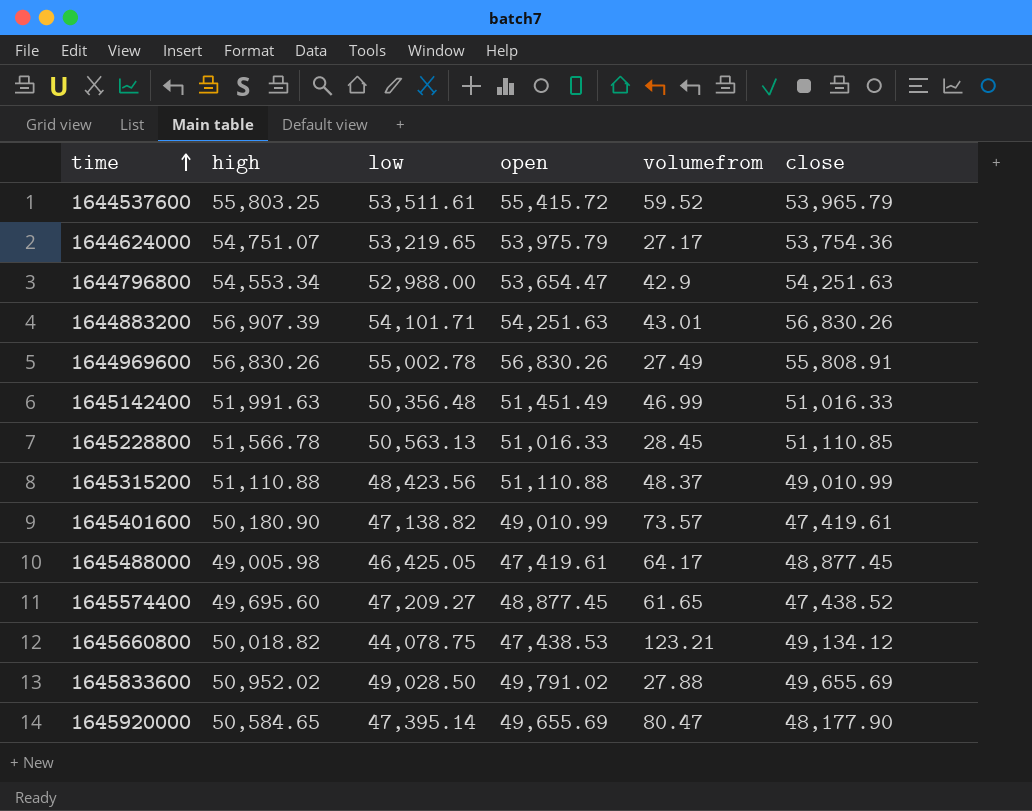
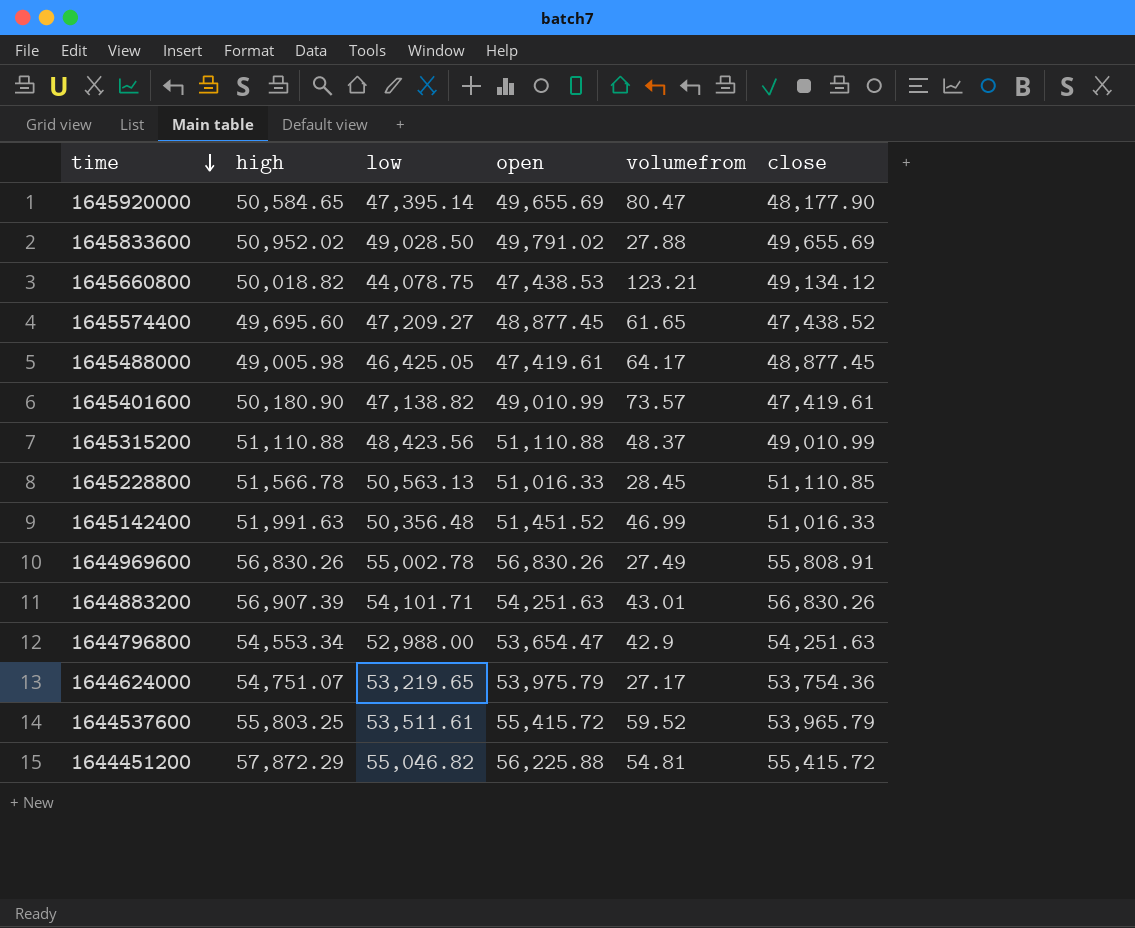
row order: time ascending -> time descending
1645142400 | open: 51,451.49 -> 51,451.52
row 1644451200: none -> 57,872.29 | 55,046.82 | 56,225.88 | 54.81 | 55,415.72

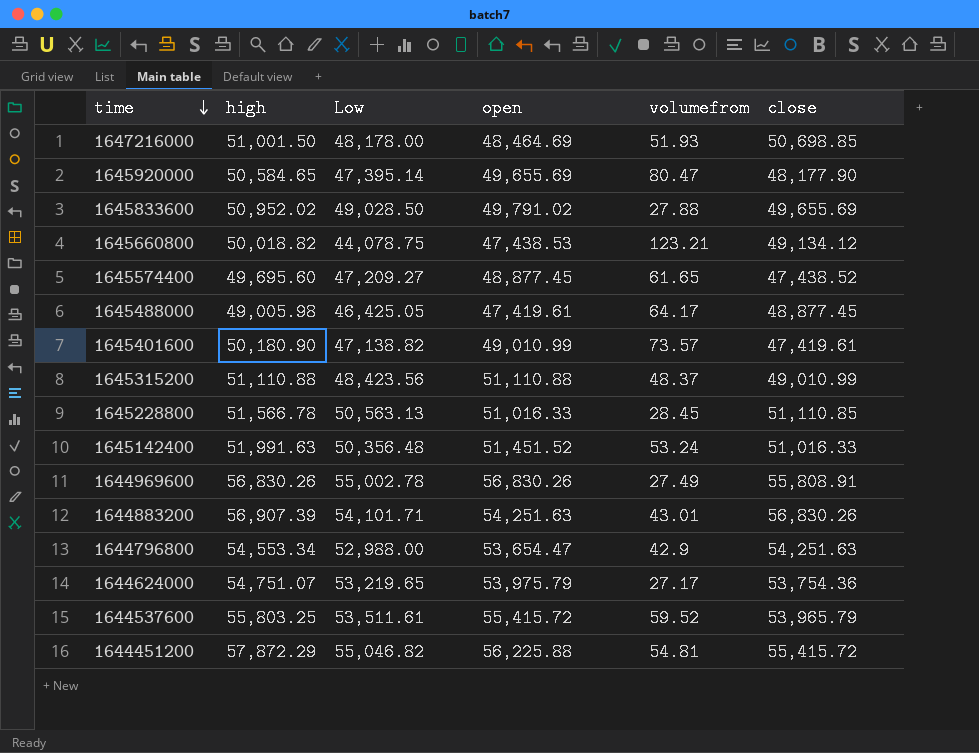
column name: low -> Low
row 1647216000: none -> 51,001.50 | 48,178.00 | 48,464.69 | 51.93 | 50,698.85
1645142400 | volumefrom: 46.99 -> 53.24

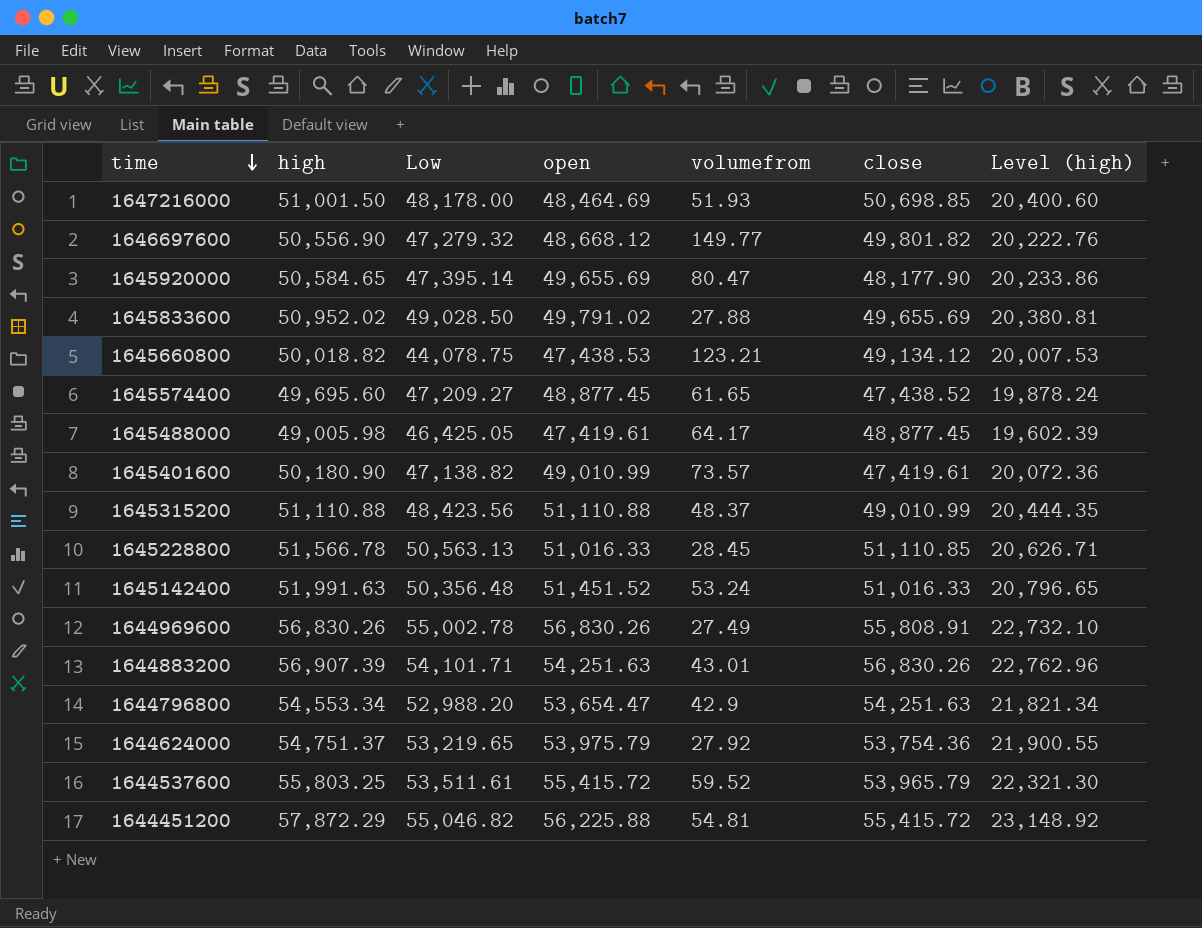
column Level (high) | formula: none -> [high] * 0.4
row 1646697600: none -> 50,556.90 | 47,279.32 | 48,668.12 | 149.77 | 49,801.82 | 20,222.76
1644796800 | Low: 52,988.00 -> 52,988.20
1644624000 | high: 54,751.07 -> 54,751.37
1644624000 | volumefrom: 27.17 -> 27.92

